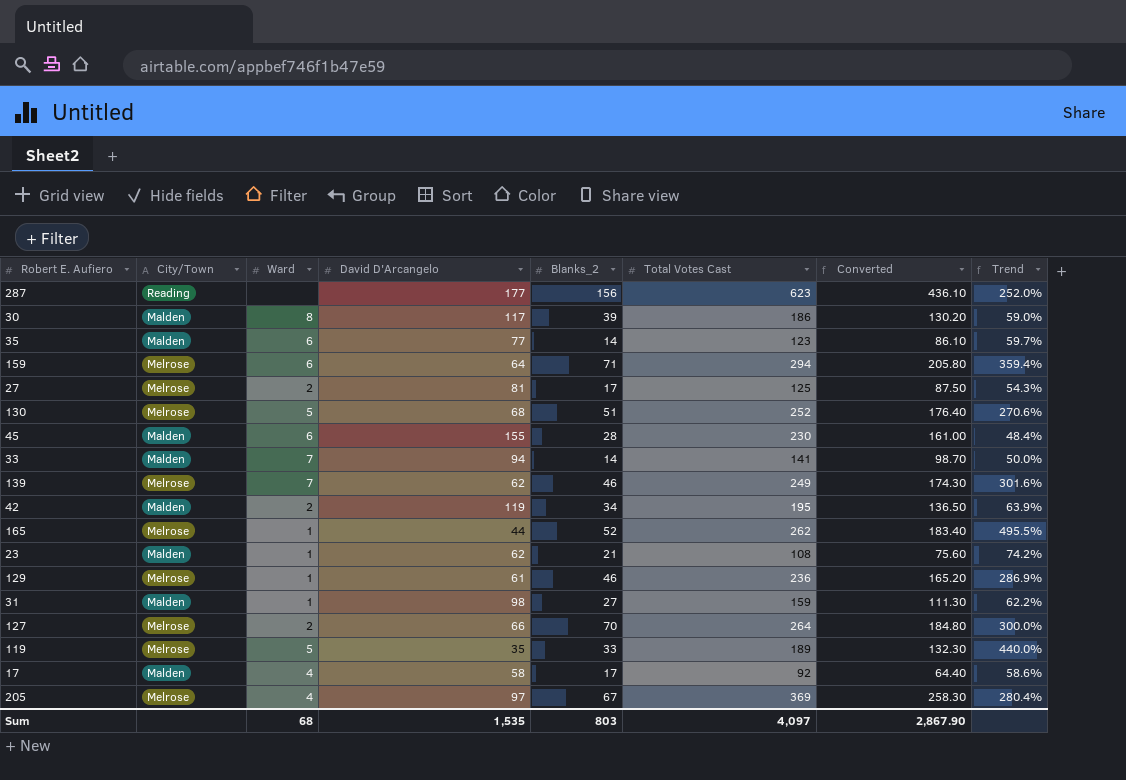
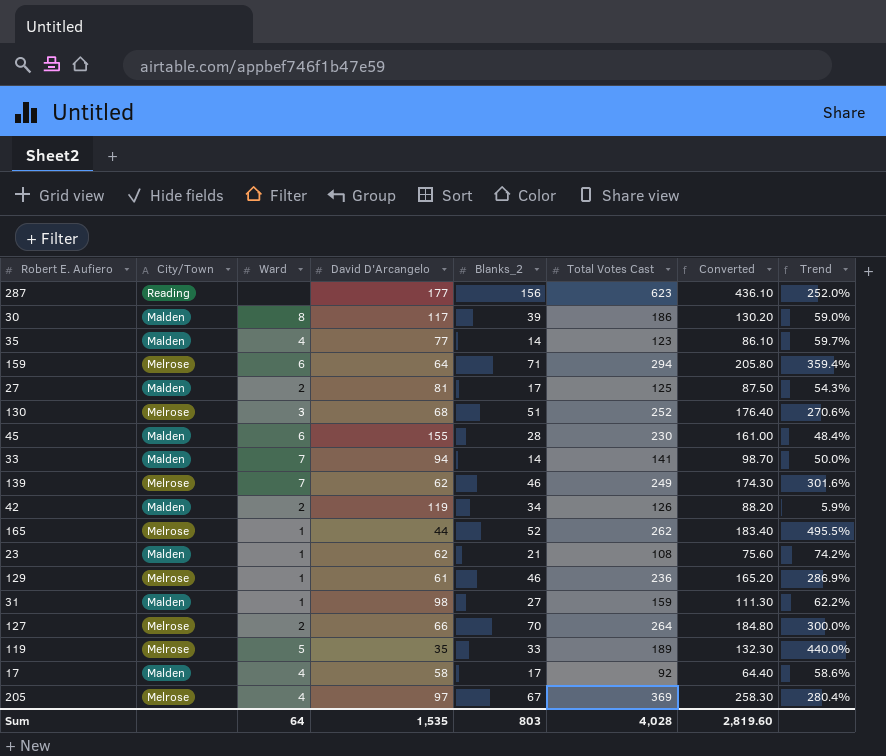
35 | Ward: 6 -> 4
27 | City/Town: Melrose -> Malden
130 | Ward: 5 -> 3
42 | Total Votes Cast: 195 -> 126
42 | Converted: 136.50 -> 88.20
42 | Trend: 63.9% -> 5.9%
Sum | Ward: 68 -> 64
Sum | Total Votes Cast: 4,097 -> 4,028
Sum | Converted: 2,867.90 -> 2,819.60

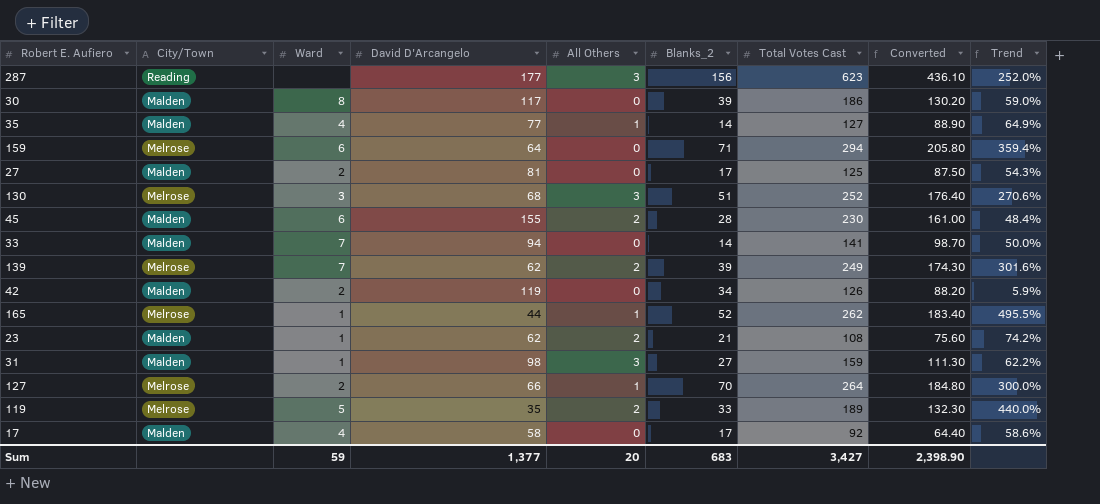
column All Others | position: none -> 5
row 129: Melrose | 1 | 61 | 46 | 236 | 165.20 | 286.9% -> none
row 205: Melrose | 4 | 97 | 67 | 369 | 258.30 | 280.4% -> none
35 | Total Votes Cast: 123 -> 127
35 | Converted: 86.10 -> 88.90
35 | Trend: 59.7% -> 64.9%
139 | Blanks_2: 46 -> 39
Sum | Ward: 64 -> 59
Sum | David D'Arcangelo: 1,535 -> 1,377
Sum | Blanks_2: 803 -> 683
Sum | Total Votes Cast: 4,028 -> 3,427
Sum | Converted: 2,819.60 -> 2,398.90

